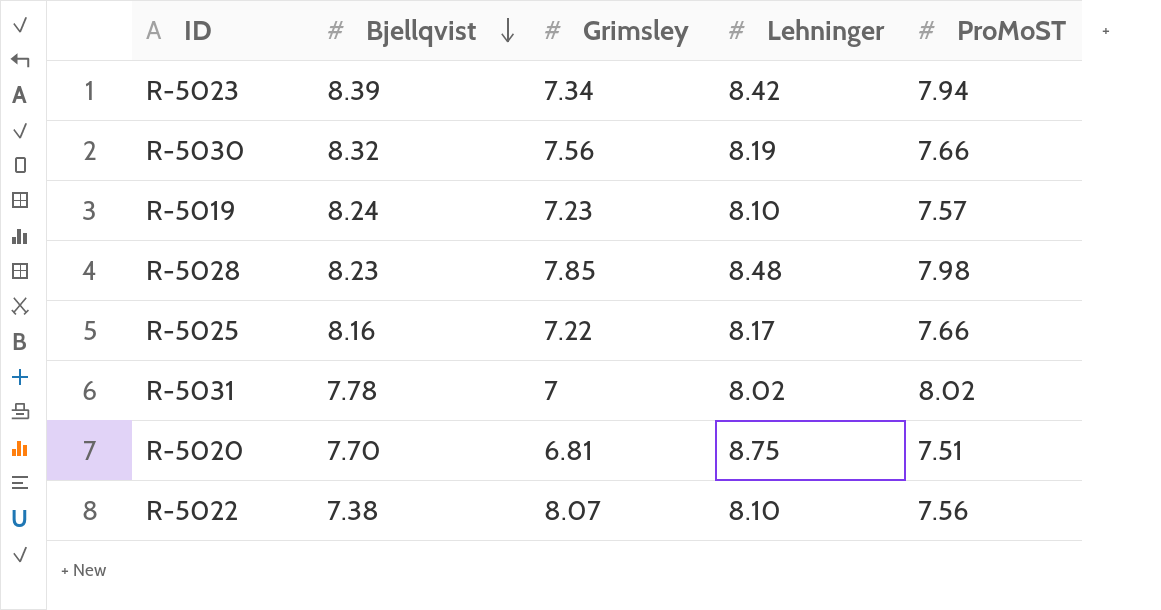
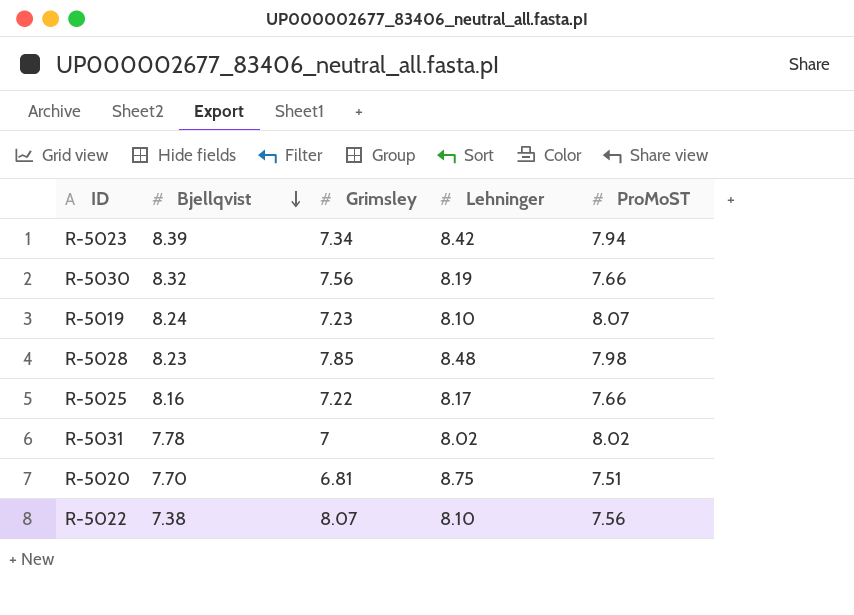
R-5019 | ProMoST: 7.57 -> 8.07

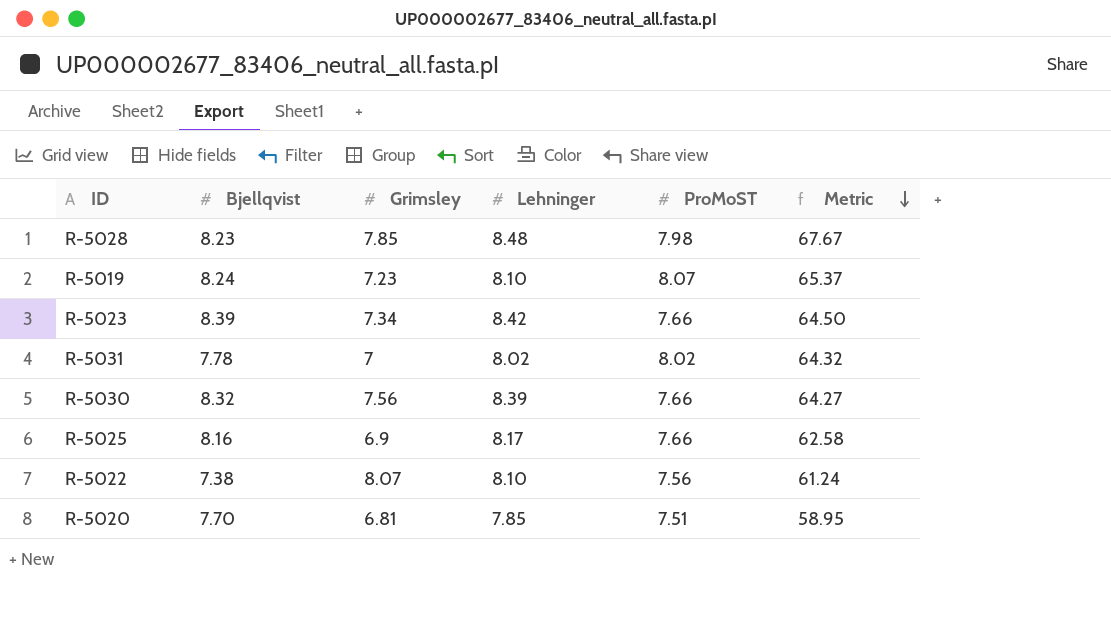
row order: Bjellqvist descending -> Metric descending
column Metric | formula: none -> [Lehninger] * [ProMoST]
R-5023 | ProMoST: 7.94 -> 7.66
R-5030 | Lehninger: 8.19 -> 8.39
R-5025 | Grimsley: 7.22 -> 6.9
R-5020 | Lehninger: 8.75 -> 7.85

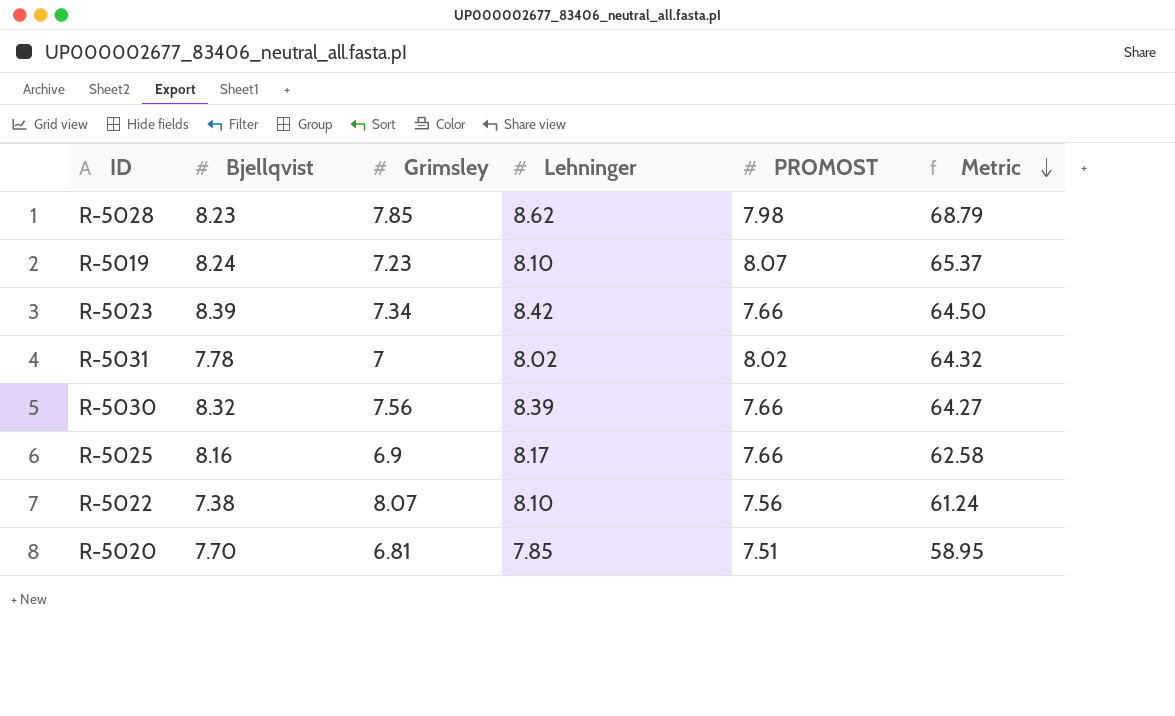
column name: ProMoST -> PROMOST
R-5028 | Lehninger: 8.48 -> 8.62
R-5028 | Metric: 67.67 -> 68.79

